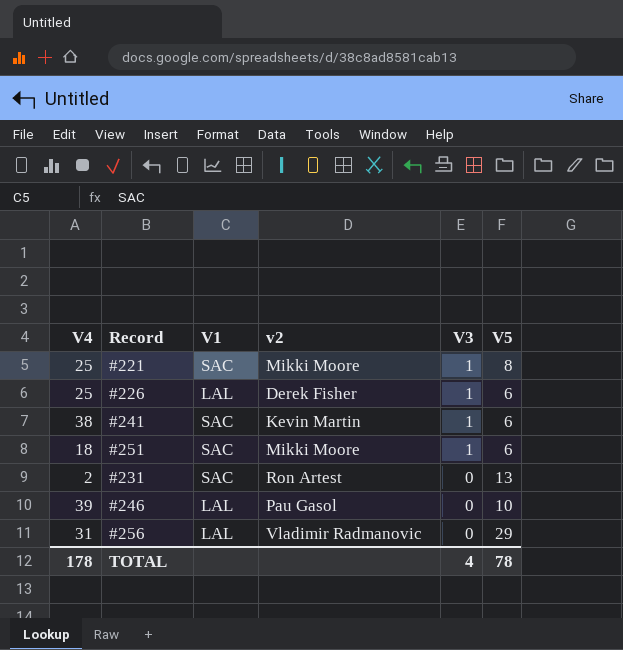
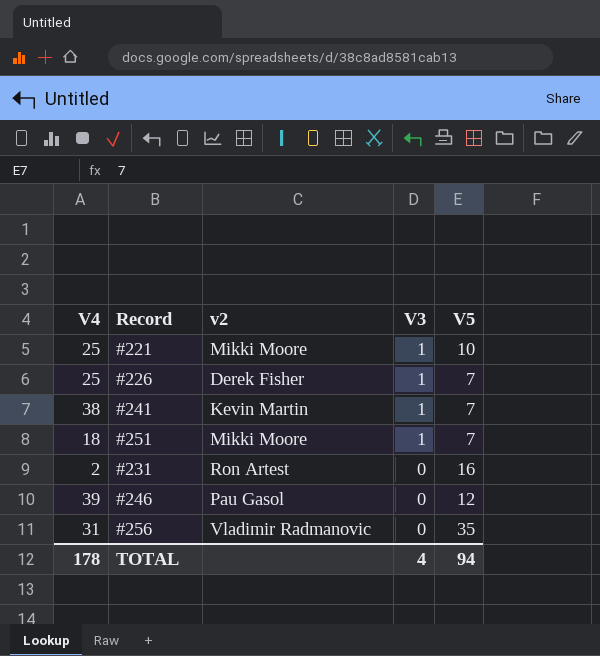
column V1 | position: 3 -> none
#221 | V5: 8 -> 10
#226 | V5: 6 -> 7
#241 | V5: 6 -> 7
#251 | V5: 6 -> 7
#231 | V5: 13 -> 16
#246 | V5: 10 -> 12
#256 | V5: 29 -> 35
TOTAL | V5: 78 -> 94

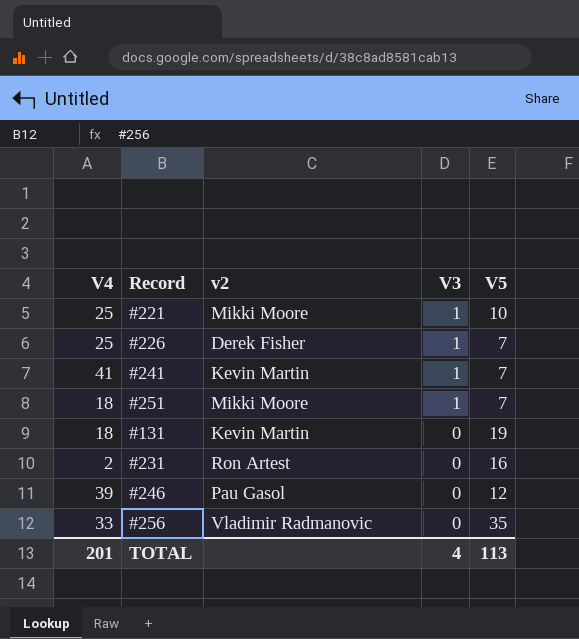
#241 | V4: 38 -> 41
row #131: none -> 18 | Kevin Martin | 0 | 19
#256 | V4: 31 -> 33
TOTAL | V4: 178 -> 201
TOTAL | V5: 94 -> 113

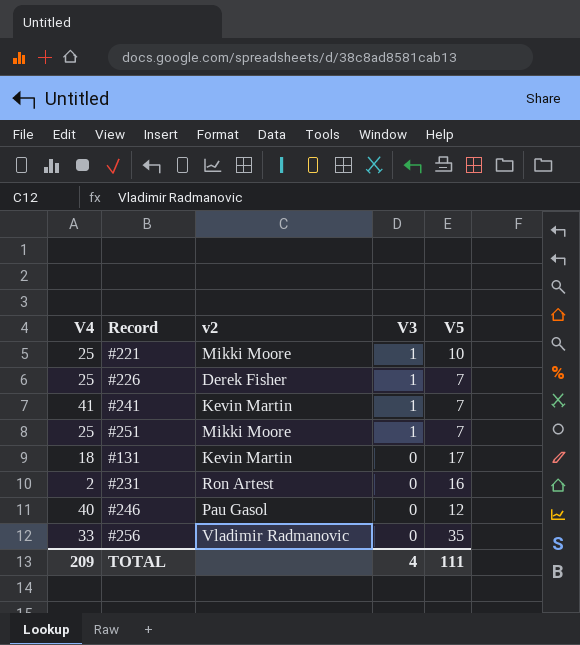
#251 | V4: 18 -> 25
#131 | V5: 19 -> 17
#246 | V4: 39 -> 40
TOTAL | V4: 201 -> 209
TOTAL | V5: 113 -> 111

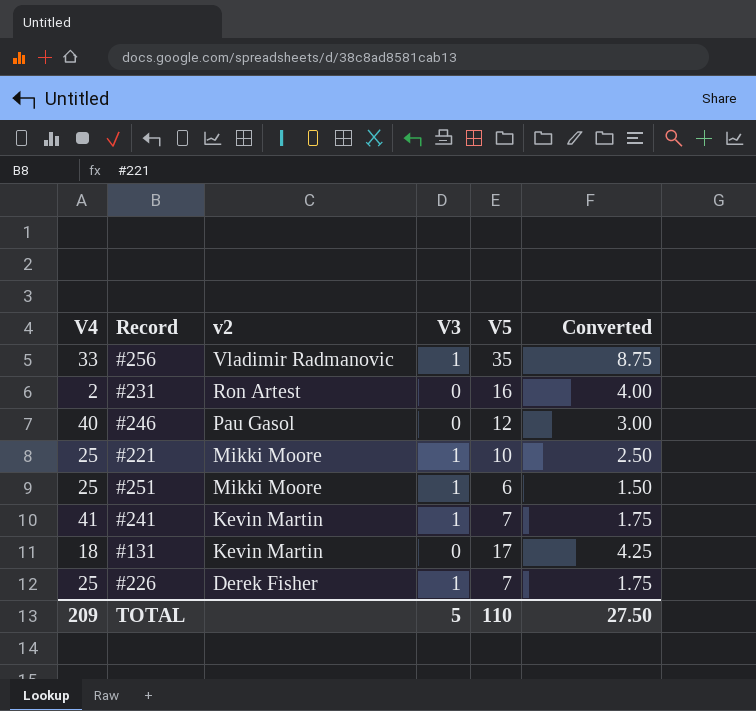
row order: V3 descending -> v2 descending
column Converted | formula: none -> [V5] * 0.25
#256 | V3: 0 -> 1
#251 | V5: 7 -> 6
TOTAL | V3: 4 -> 5
TOTAL | V5: 111 -> 110

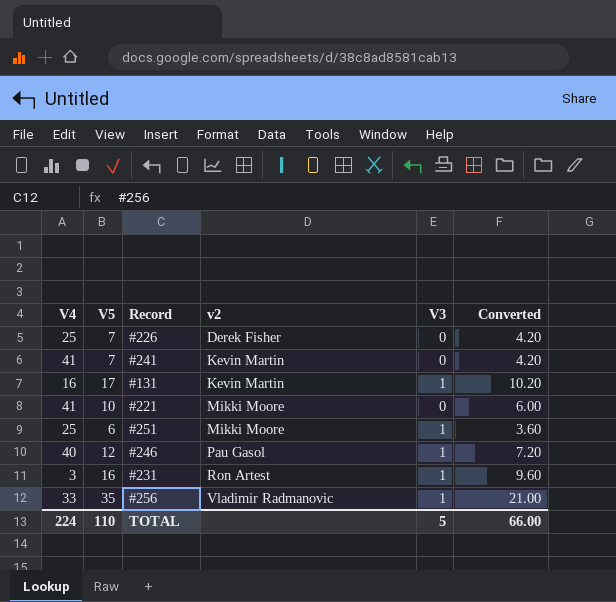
row order: v2 descending -> v2 ascending
column V5 | position: 5 -> 2
column Converted | formula: [V5] * 0.25 -> [V5] * 0.6
#226 | V3: 1 -> 0
#241 | V3: 1 -> 0
#131 | V4: 18 -> 16
#131 | V3: 0 -> 1
#221 | V4: 25 -> 41
#221 | V3: 1 -> 0
#246 | V3: 0 -> 1
#231 | V4: 2 -> 3
#231 | V3: 0 -> 1
TOTAL | V4: 209 -> 224
TOTAL | Converted: 27.50 -> 66.00

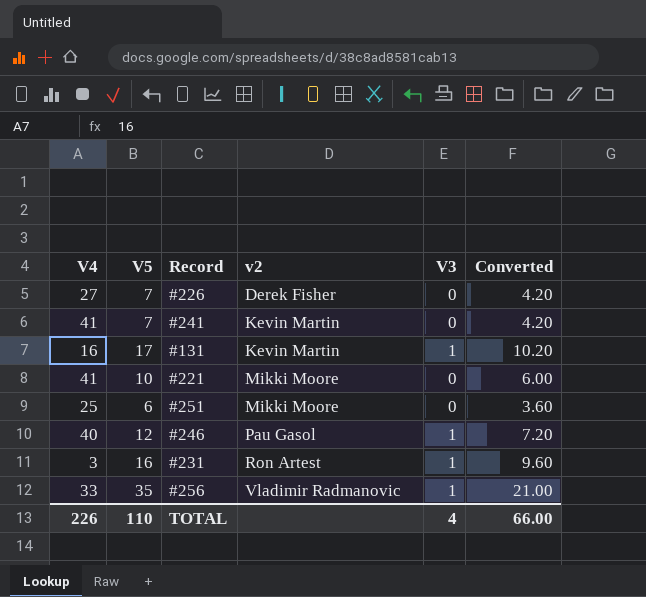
#226 | V4: 25 -> 27
#251 | V3: 1 -> 0
TOTAL | V4: 224 -> 226
TOTAL | V3: 5 -> 4

